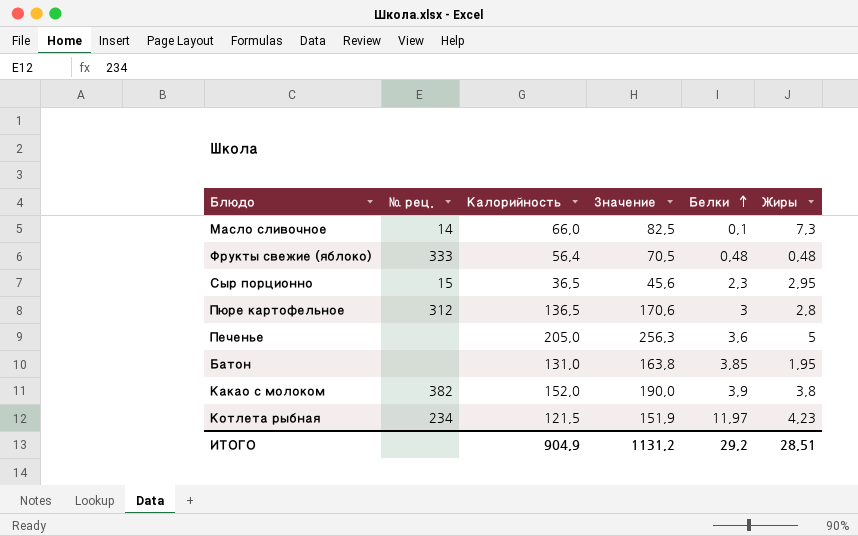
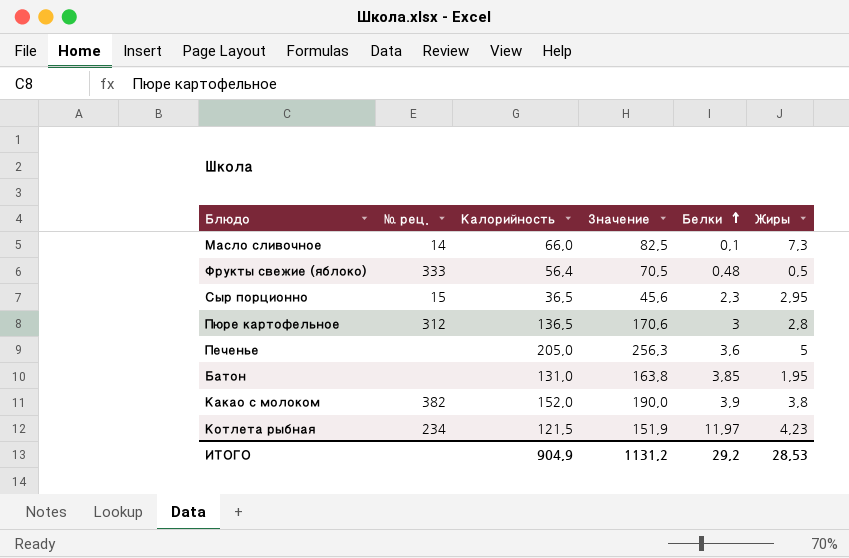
Фрукты свежие (яблоко) | Жиры: 0,48 -> 0,5
ИТОГО | Жиры: 28,51 -> 28,53

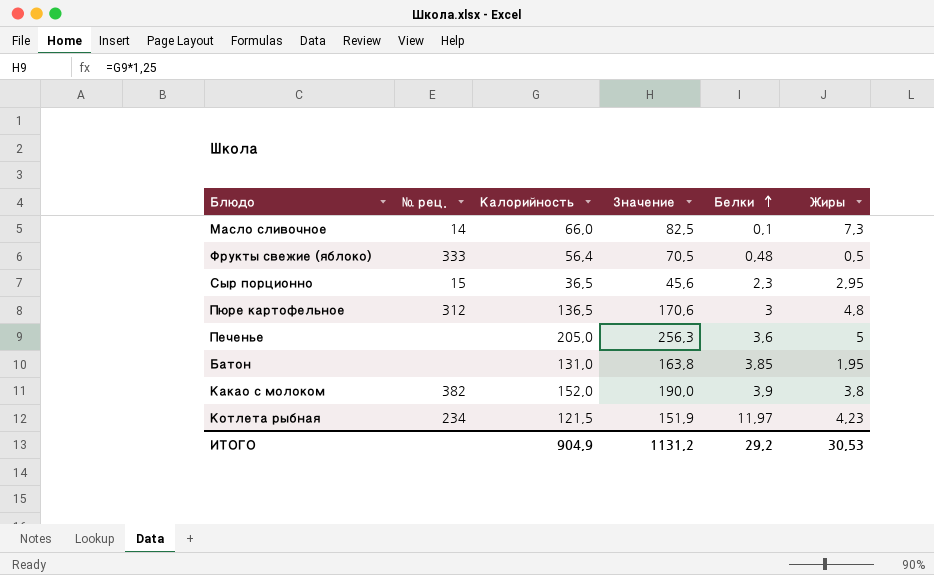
Пюре картофельное | Жиры: 2,8 -> 4,8
ИТОГО | Жиры: 28,53 -> 30,53

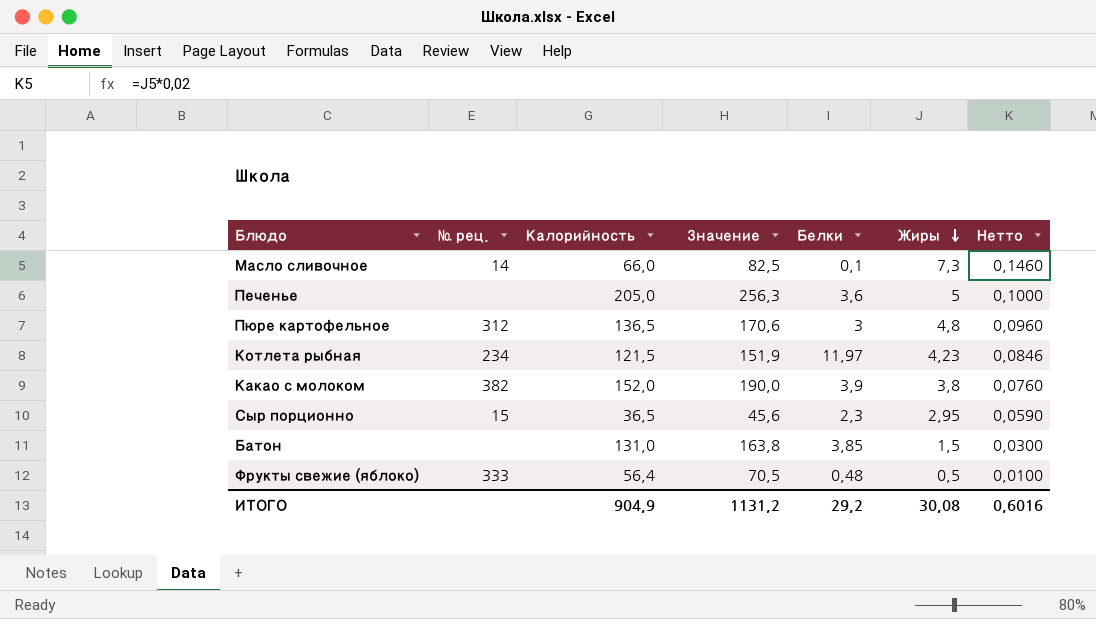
row order: Белки ascending -> Жиры descending
column Нетто | formula: none -> [Жиры] * 0,02
Батон | Жиры: 1,95 -> 1,5
ИТОГО | Жиры: 30,53 -> 30,08

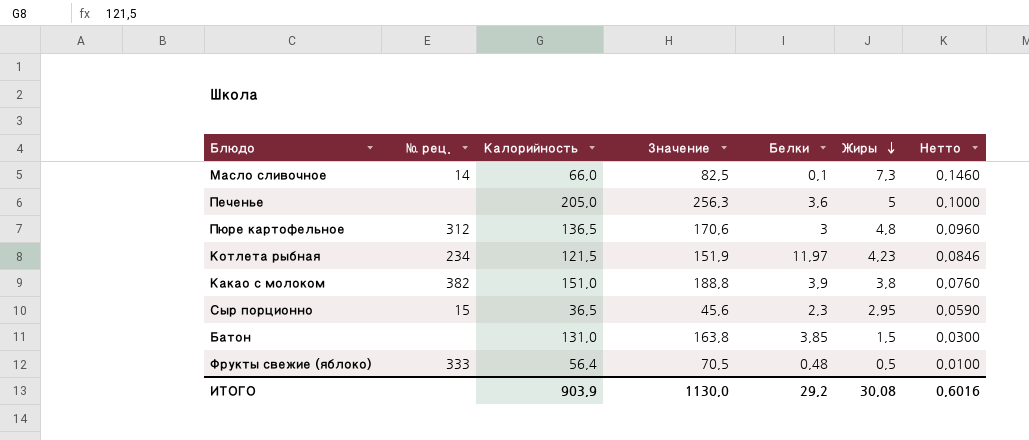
Какао с молоком | Калорийность: 152,0 -> 151,0
Какао с молоком | Значение: 190,0 -> 188,8
ИТОГО | Калорийность: 904,9 -> 903,9
ИТОГО | Значение: 1131,2 -> 1130,0

